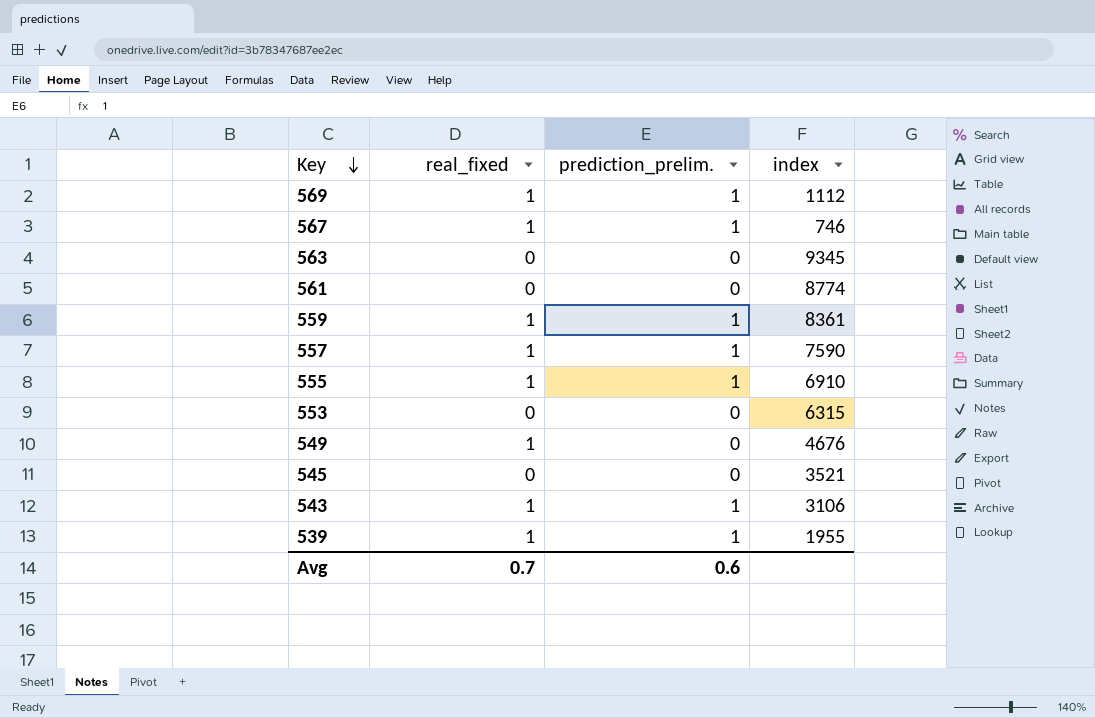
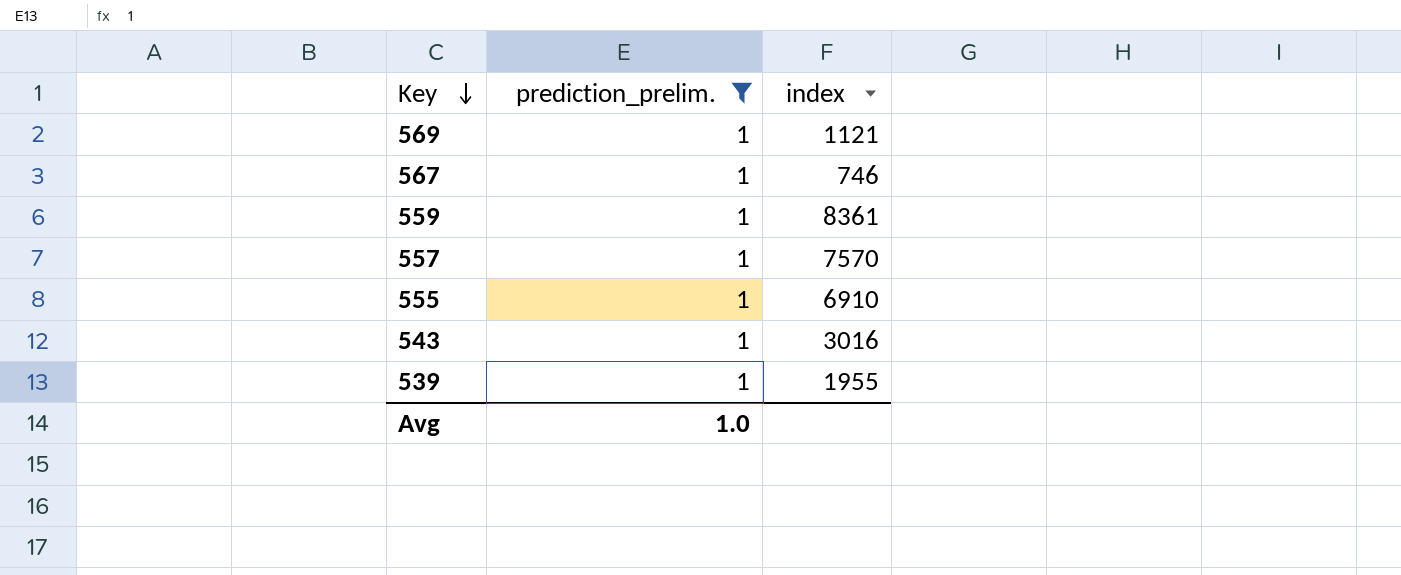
filter: none -> prediction_prelim. = 1
column real_fixed | position: 2 -> none
569 | index: 1112 -> 1121
557 | index: 7590 -> 7570
543 | index: 3106 -> 3016
Avg | prediction_prelim.: 0.6 -> 1.0

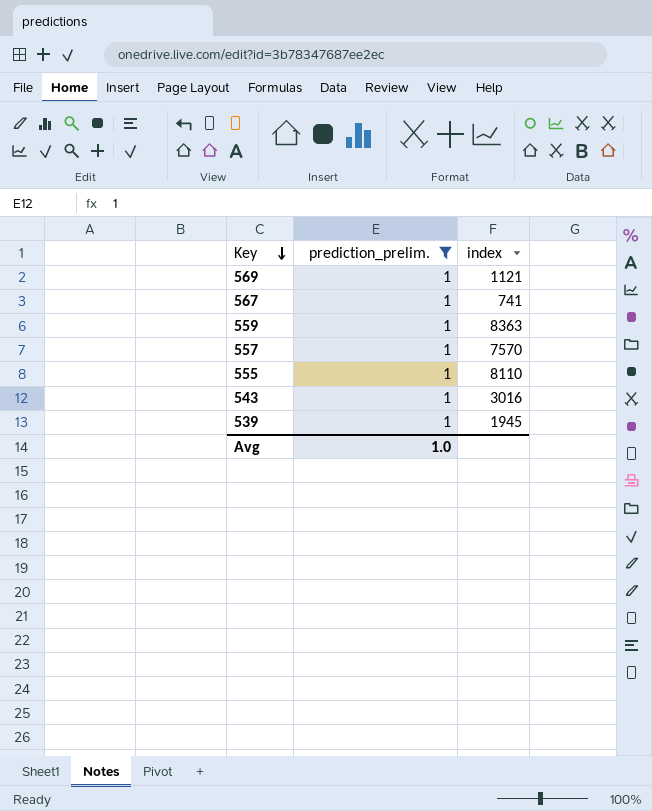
567 | index: 746 -> 741
559 | index: 8361 -> 8363
555 | index: 6910 -> 8110
539 | index: 1955 -> 1945

